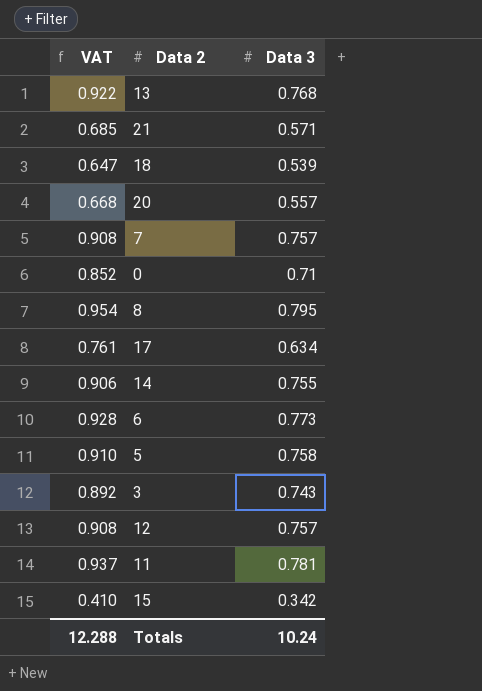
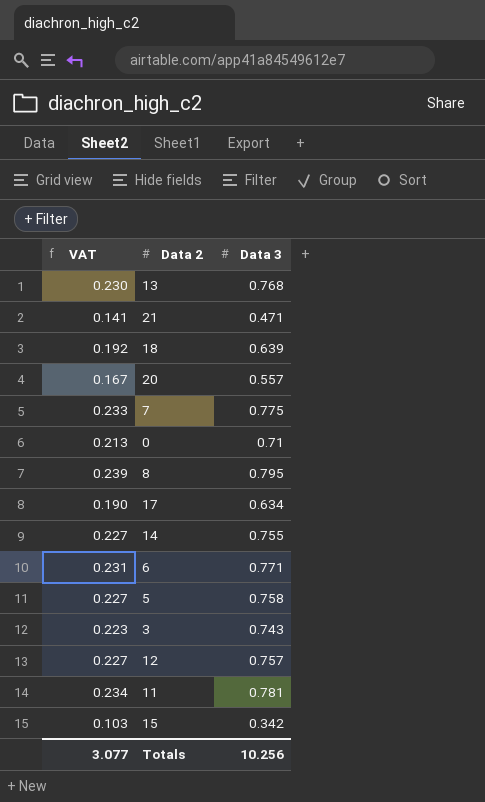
column VAT | formula: [Data 3] * 1.2 -> [Data 3] * 0.3
21 | Data 3: 0.571 -> 0.471
18 | Data 3: 0.539 -> 0.639
7 | Data 3: 0.757 -> 0.775
6 | Data 3: 0.773 -> 0.771
Totals | VAT: 12.288 -> 3.077
Totals | Data 3: 10.24 -> 10.256

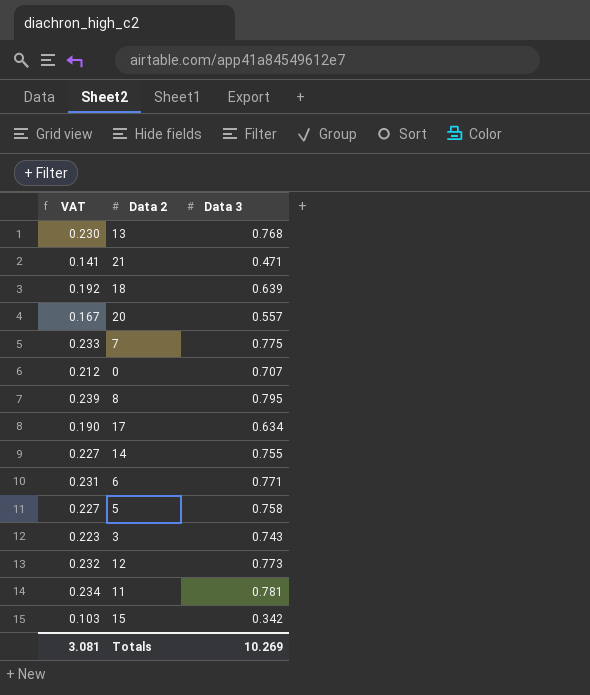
0 | VAT: 0.213 -> 0.212
0 | Data 3: 0.71 -> 0.707
12 | VAT: 0.227 -> 0.232
12 | Data 3: 0.757 -> 0.773
Totals | VAT: 3.077 -> 3.081
Totals | Data 3: 10.256 -> 10.269

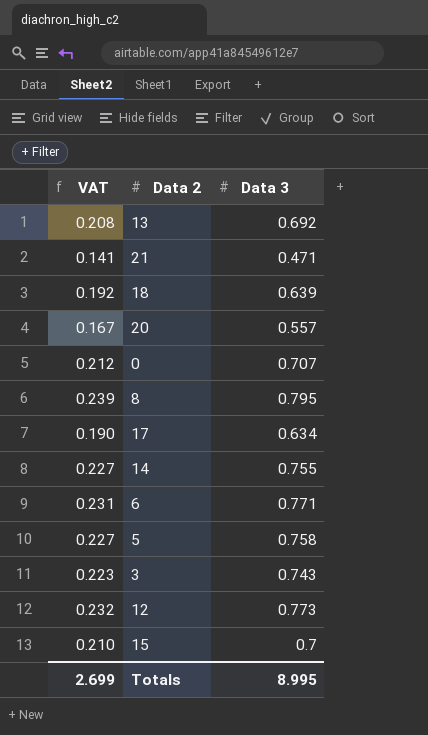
row 7: 0.233 | 0.775 -> none
row 11: 0.234 | 0.781 -> none
13 | VAT: 0.230 -> 0.208
13 | Data 3: 0.768 -> 0.692
15 | VAT: 0.103 -> 0.210
15 | Data 3: 0.342 -> 0.7
Totals | VAT: 3.081 -> 2.699
Totals | Data 3: 10.269 -> 8.995

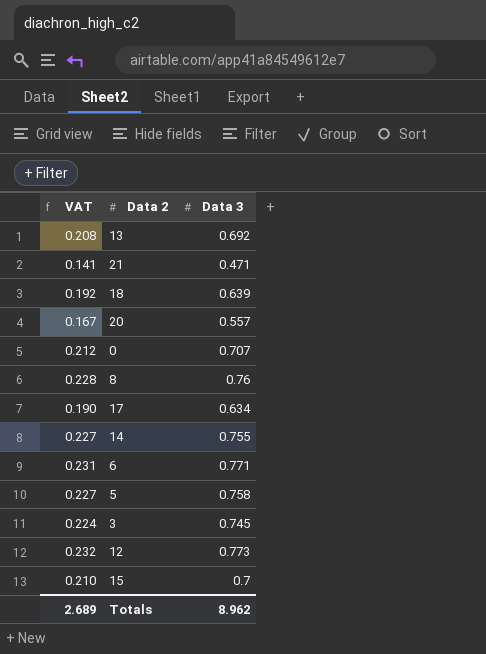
8 | VAT: 0.239 -> 0.228
8 | Data 3: 0.795 -> 0.76
3 | VAT: 0.223 -> 0.224
3 | Data 3: 0.743 -> 0.745
Totals | VAT: 2.699 -> 2.689
Totals | Data 3: 8.995 -> 8.962

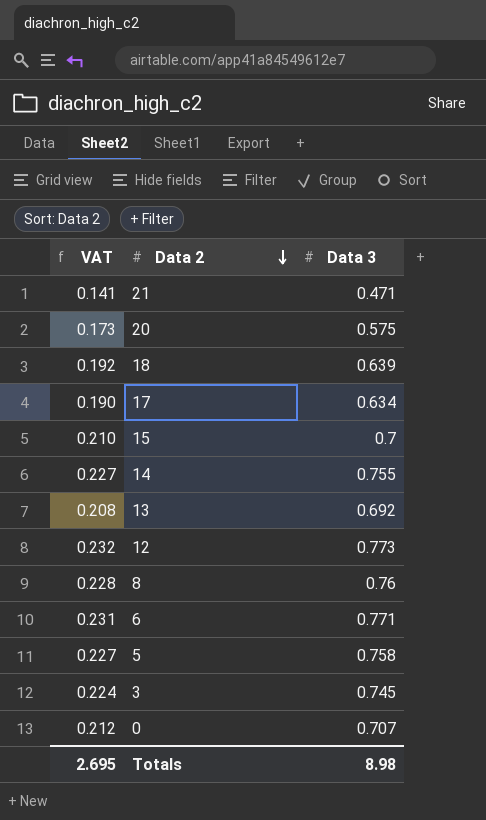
row order: none -> Data 2 descending
20 | VAT: 0.167 -> 0.173
20 | Data 3: 0.557 -> 0.575
Totals | VAT: 2.689 -> 2.695
Totals | Data 3: 8.962 -> 8.98

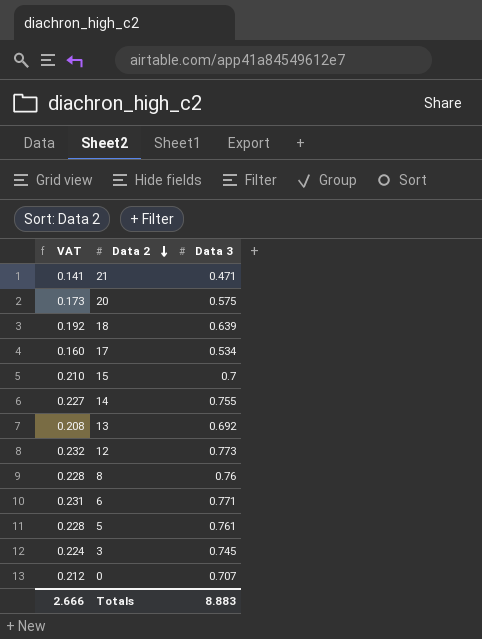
17 | VAT: 0.190 -> 0.160
17 | Data 3: 0.634 -> 0.534
5 | VAT: 0.227 -> 0.228
5 | Data 3: 0.758 -> 0.761
Totals | VAT: 2.695 -> 2.666
Totals | Data 3: 8.98 -> 8.883

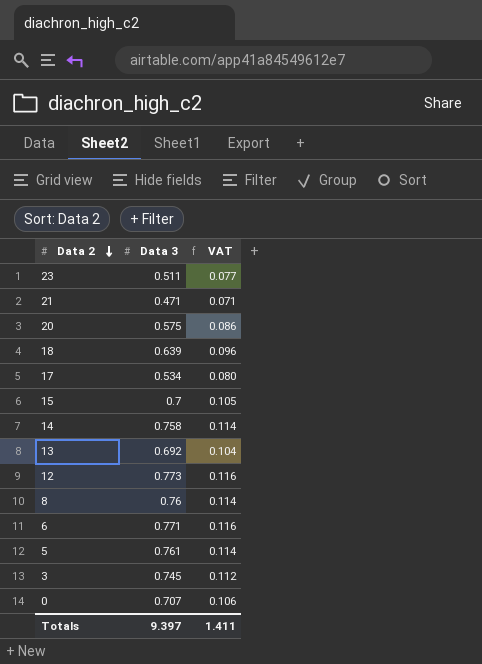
column VAT | formula: [Data 3] * 0.3 -> [Data 3] * 0.15
column VAT | position: 1 -> 3
row 23: none -> 0.511 | 0.077
14 | Data 3: 0.755 -> 0.758
Totals | Data 3: 8.883 -> 9.397
Totals | VAT: 2.666 -> 1.411

